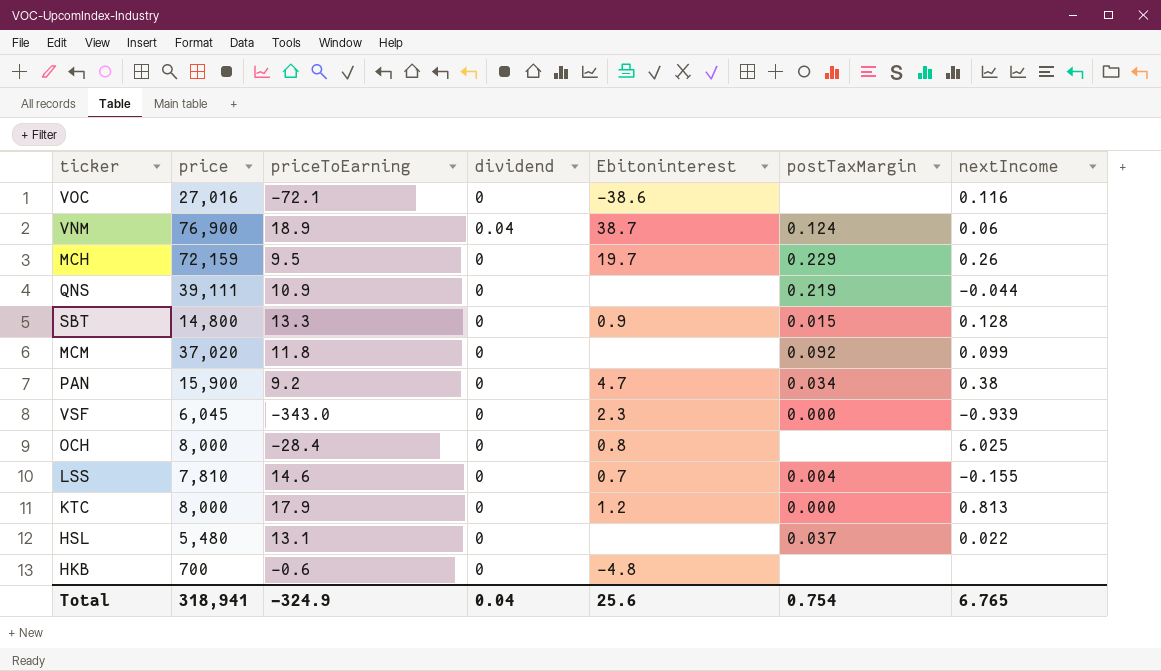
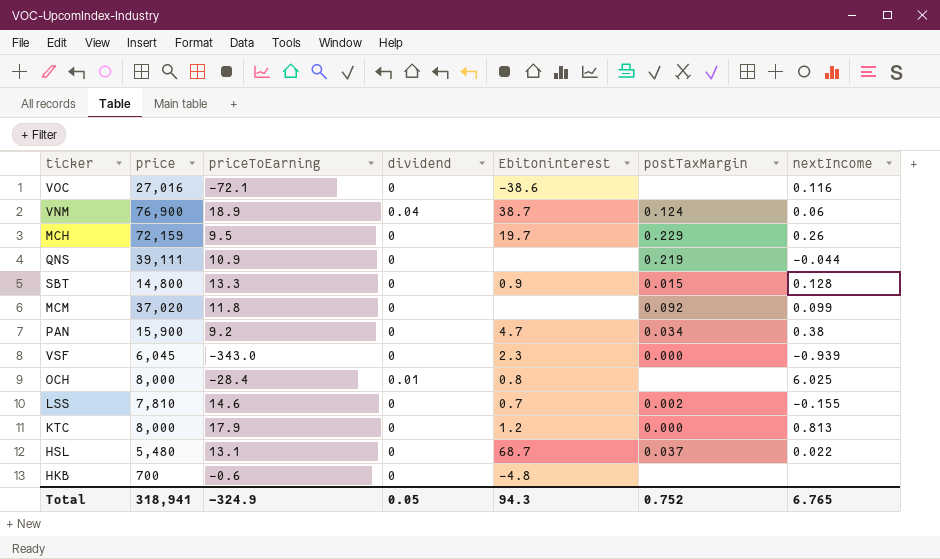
OCH | dividend: 0 -> 0.01
LSS | postTaxMargin: 0.004 -> 0.002
HSL | Ebitoninterest: none -> 68.7
Total | dividend: 0.04 -> 0.05
Total | Ebitoninterest: 25.6 -> 94.3
Total | postTaxMargin: 0.754 -> 0.752

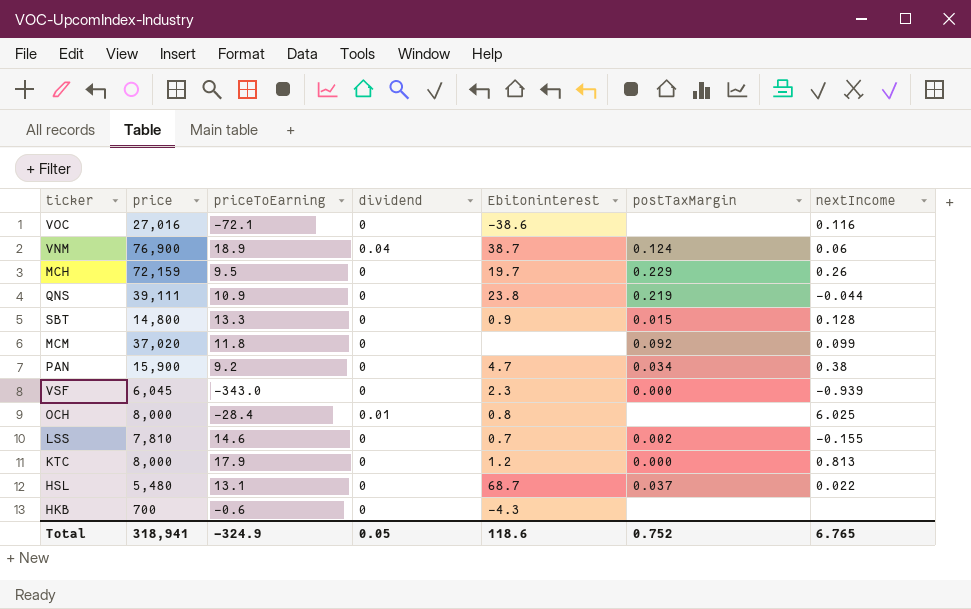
QNS | Ebitoninterest: none -> 23.8
HKB | Ebitoninterest: -4.8 -> -4.3
Total | Ebitoninterest: 94.3 -> 118.6

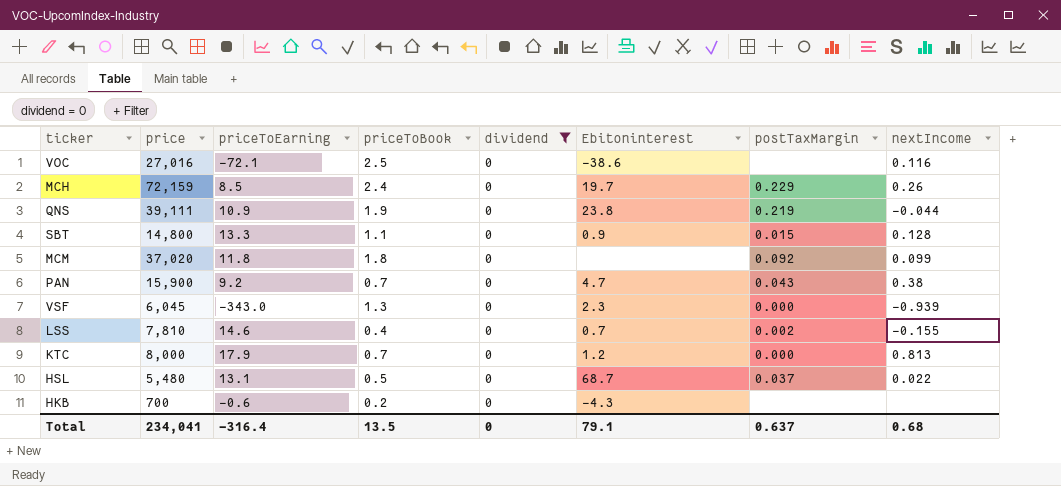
filter: none -> dividend = 0
column priceToBook | position: none -> 4
MCH | priceToEarning: 9.5 -> 8.5
PAN | postTaxMargin: 0.034 -> 0.043
Total | price: 318,941 -> 234,041
Total | priceToEarning: -324.9 -> -316.4
Total | dividend: 0.05 -> 0
Total | Ebitoninterest: 118.6 -> 79.1
Total | postTaxMargin: 0.752 -> 0.637
Total | nextIncome: 6.765 -> 0.68

